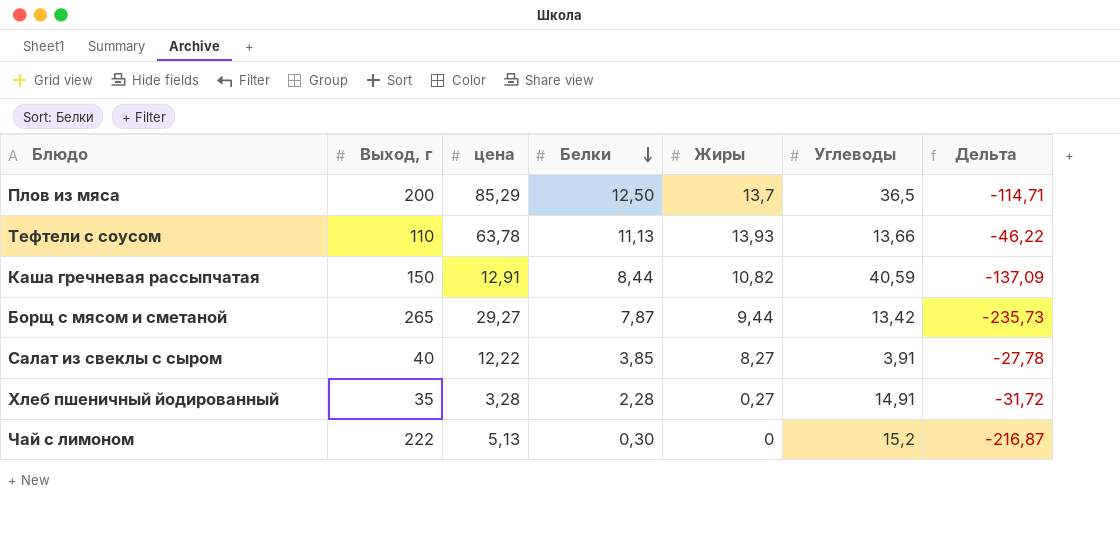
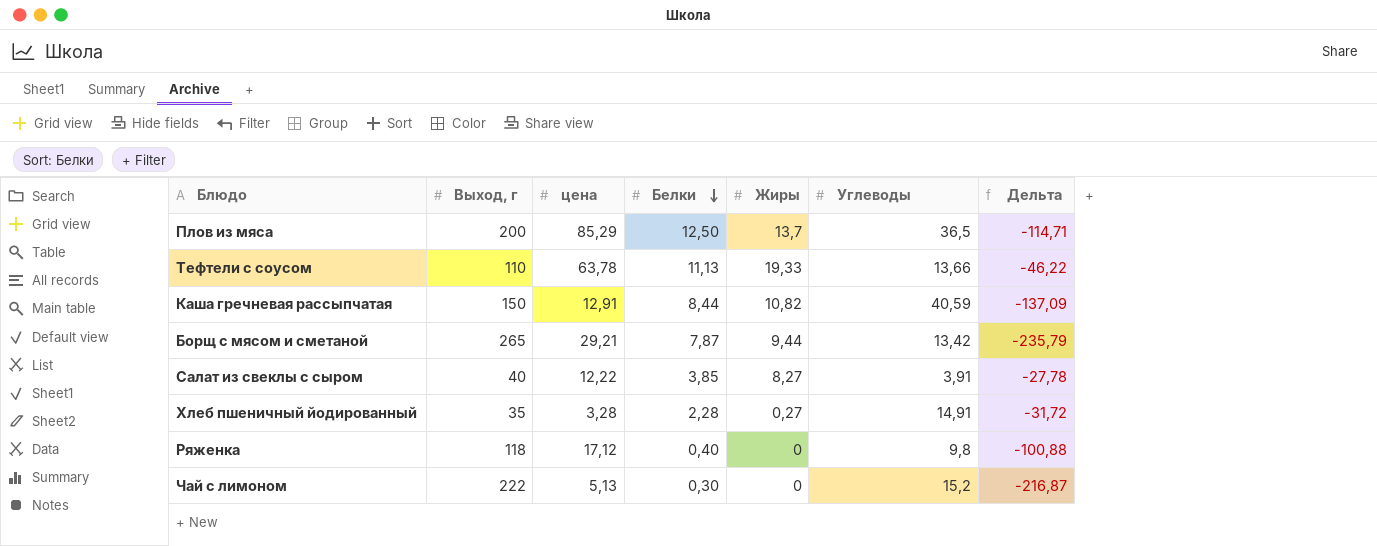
Тефтели с соусом | Жиры: 13,93 -> 19,33
Борщ с мясом и сметаной | цена: 29,27 -> 29,21
Борщ с мясом и сметаной | Дельта: -235,73 -> -235,79
row Ряженка: none -> 118 | 17,12 | 0,40 | 0 | 9,8 | -100,88

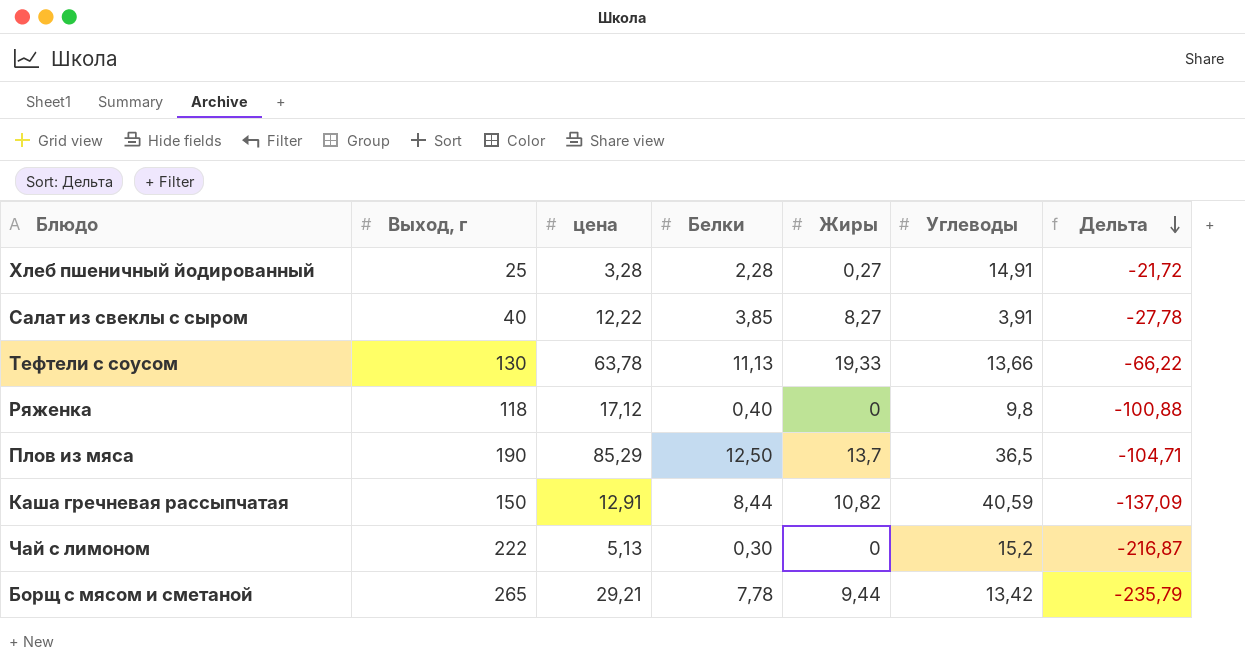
row order: Белки descending -> Дельта descending
Хлеб пшеничный йодированный | Выход, г: 35 -> 25
Хлеб пшеничный йодированный | Дельта: -31,72 -> -21,72
Тефтели с соусом | Выход, г: 110 -> 130
Тефтели с соусом | Дельта: -46,22 -> -66,22
Плов из мяса | Выход, г: 200 -> 190
Плов из мяса | Дельта: -114,71 -> -104,71
Борщ с мясом и сметаной | Белки: 7,87 -> 7,78

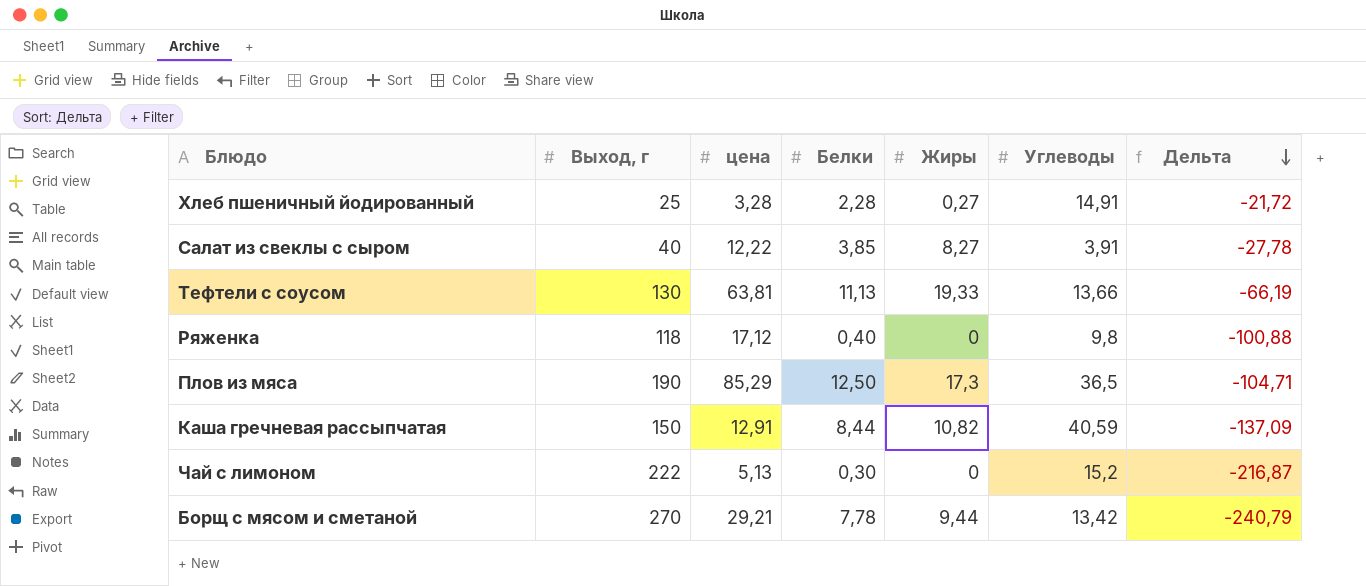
Тефтели с соусом | цена: 63,78 -> 63,81
Тефтели с соусом | Дельта: -66,22 -> -66,19
Плов из мяса | Жиры: 13,7 -> 17,3
Борщ с мясом и сметаной | Выход, г: 265 -> 270
Борщ с мясом и сметаной | Дельта: -235,79 -> -240,79

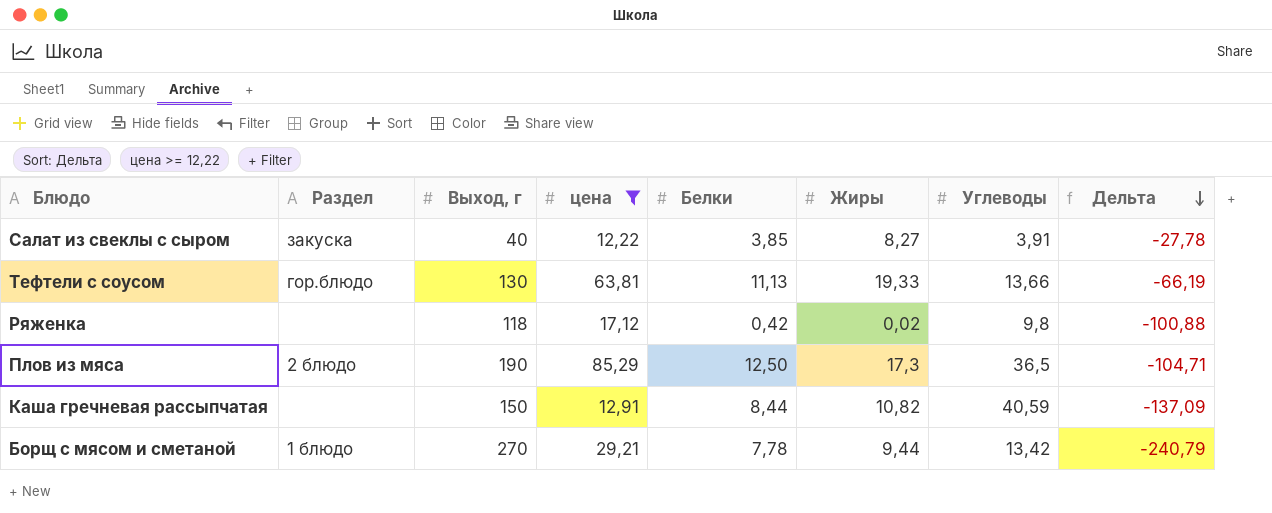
filter: none -> цена >= 12,22
column Раздел | position: none -> 2
Ряженка | Белки: 0,40 -> 0,42
Ряженка | Жиры: 0 -> 0,02

